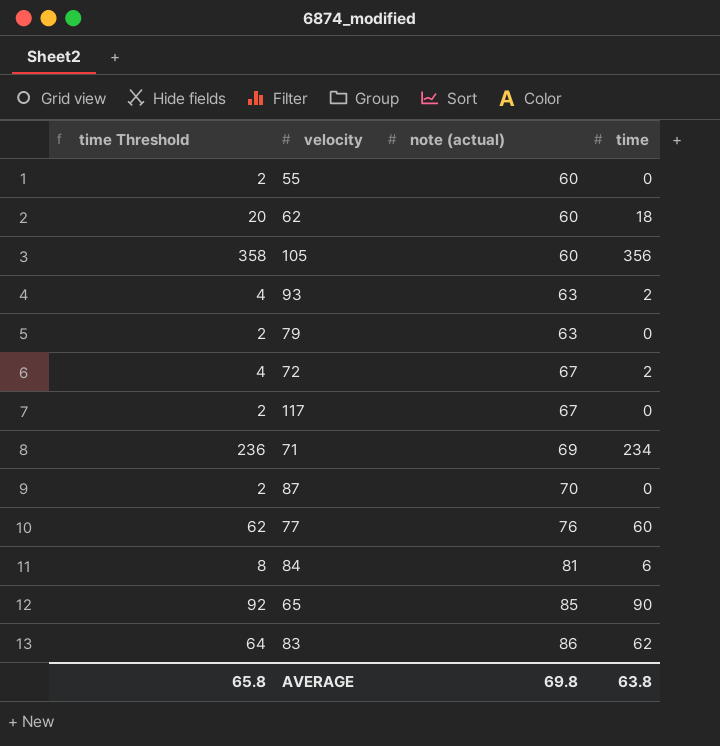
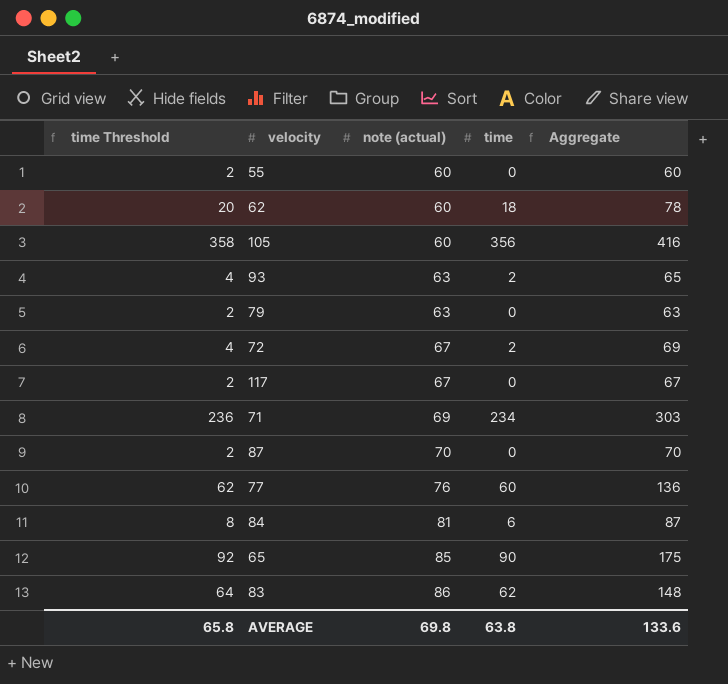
column Aggregate | formula: none -> [note (actual)] + [time]

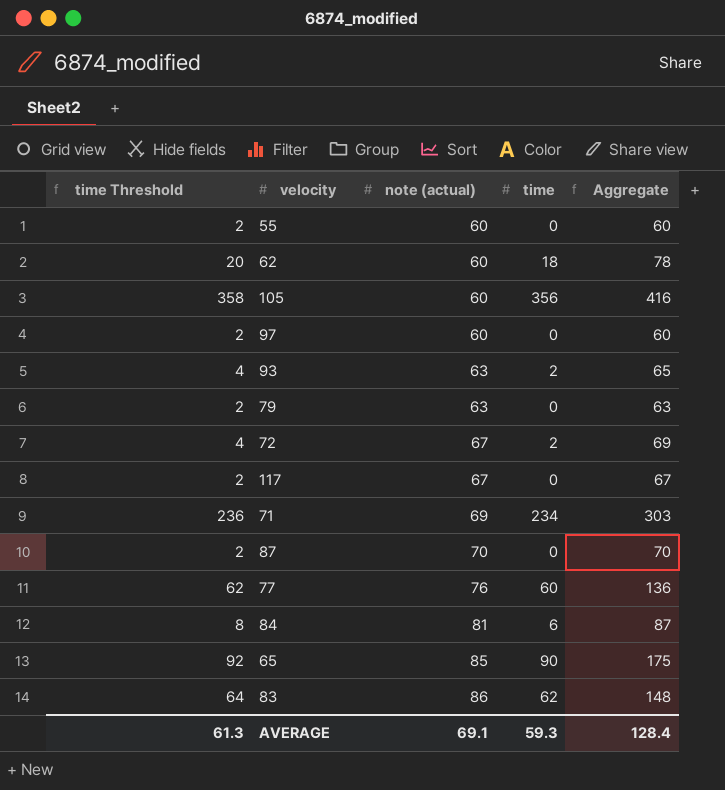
row 97: none -> 2 | 60 | 0 | 60
AVERAGE | time Threshold: 65.8 -> 61.3
AVERAGE | note (actual): 69.8 -> 69.1
AVERAGE | time: 63.8 -> 59.3
AVERAGE | Aggregate: 133.6 -> 128.4

